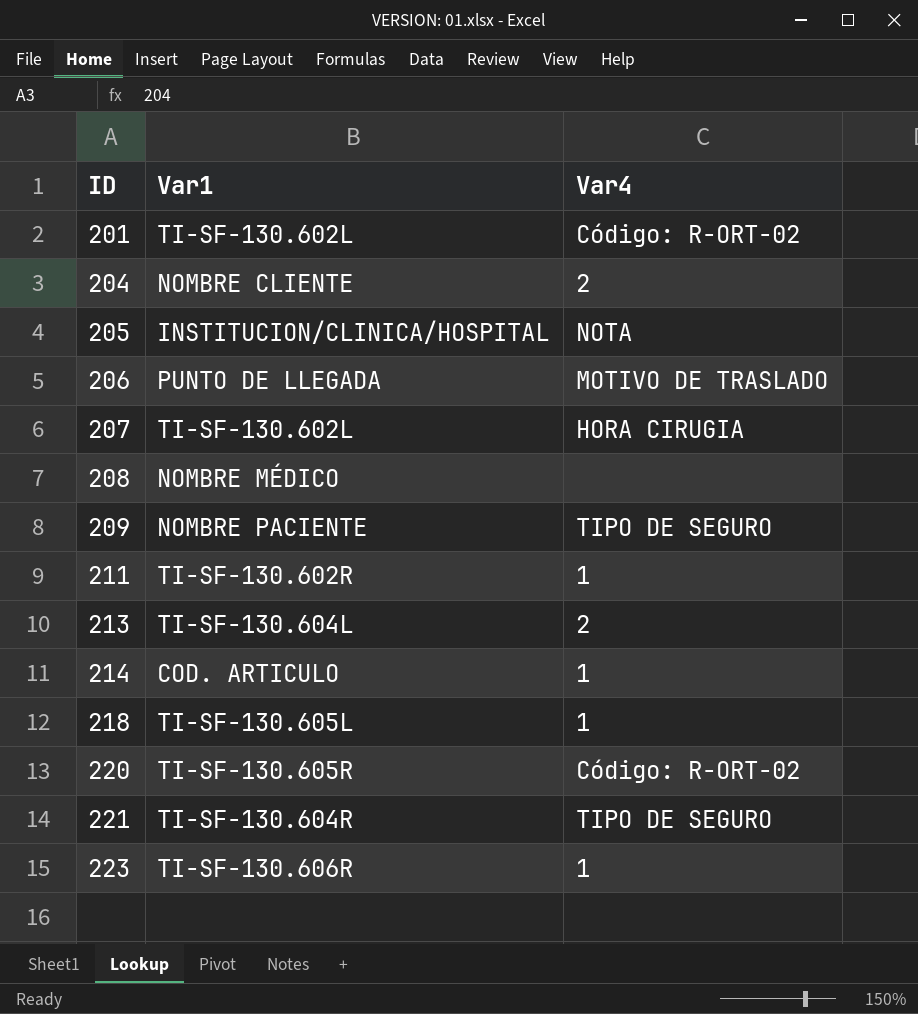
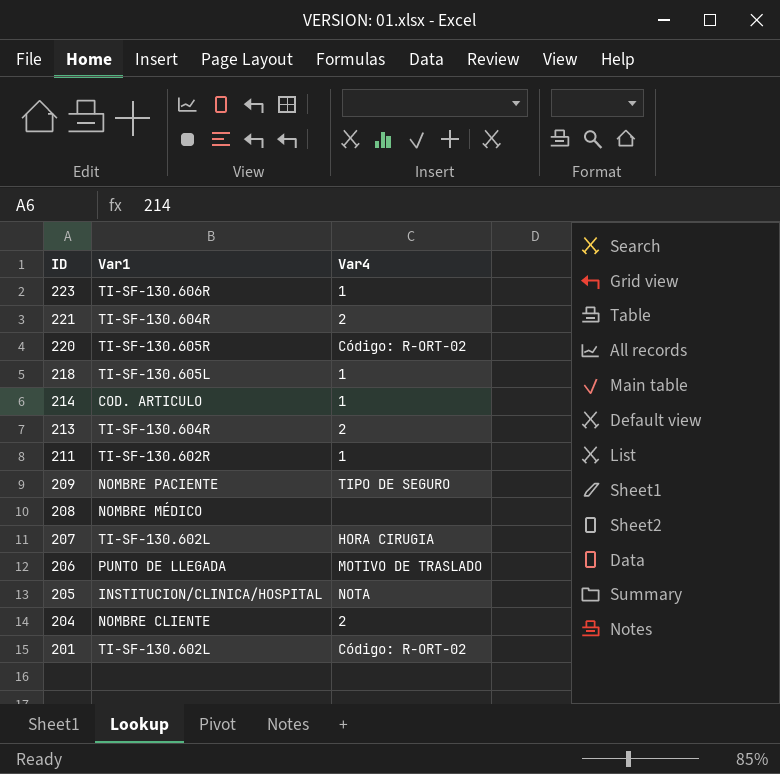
row order: ID ascending -> ID descending
221 | Var4: TIPO DE SEGURO -> 2
213 | Var1: TI-SF-130.604L -> TI-SF-130.604R

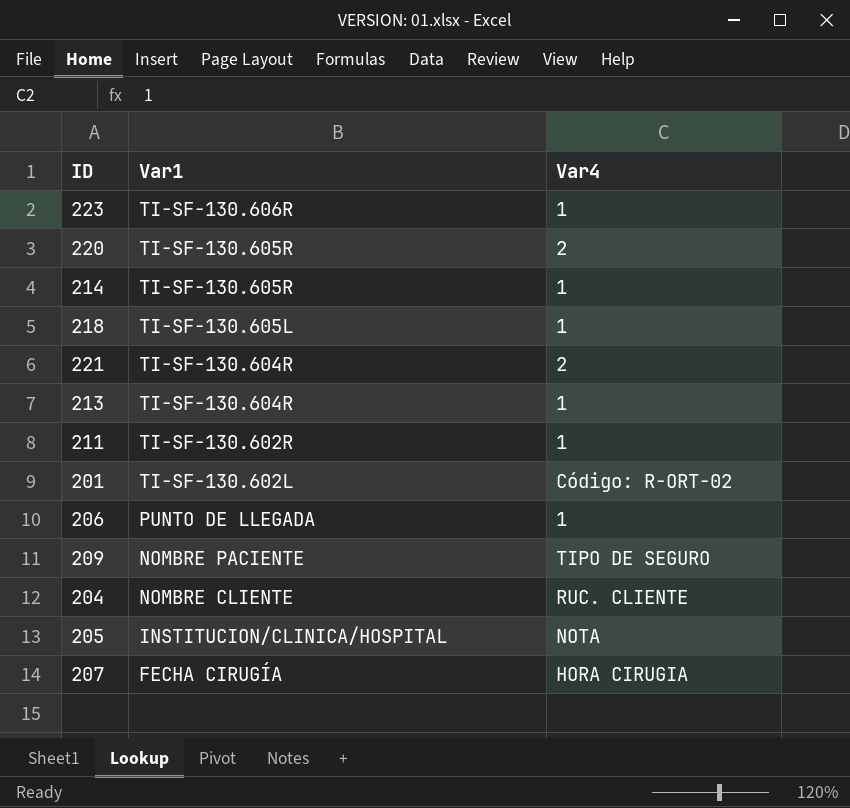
row order: ID descending -> Var1 descending
row 208: NOMBRE MÉDICO | none -> none
220 | Var4: Código: R-ORT-02 -> 2
214 | Var1: COD. ARTICULO -> TI-SF-130.605R
213 | Var4: 2 -> 1
206 | Var4: MOTIVO DE TRASLADO -> 1
204 | Var4: 2 -> RUC. CLIENTE
207 | Var1: TI-SF-130.602L -> FECHA CIRUGÍA

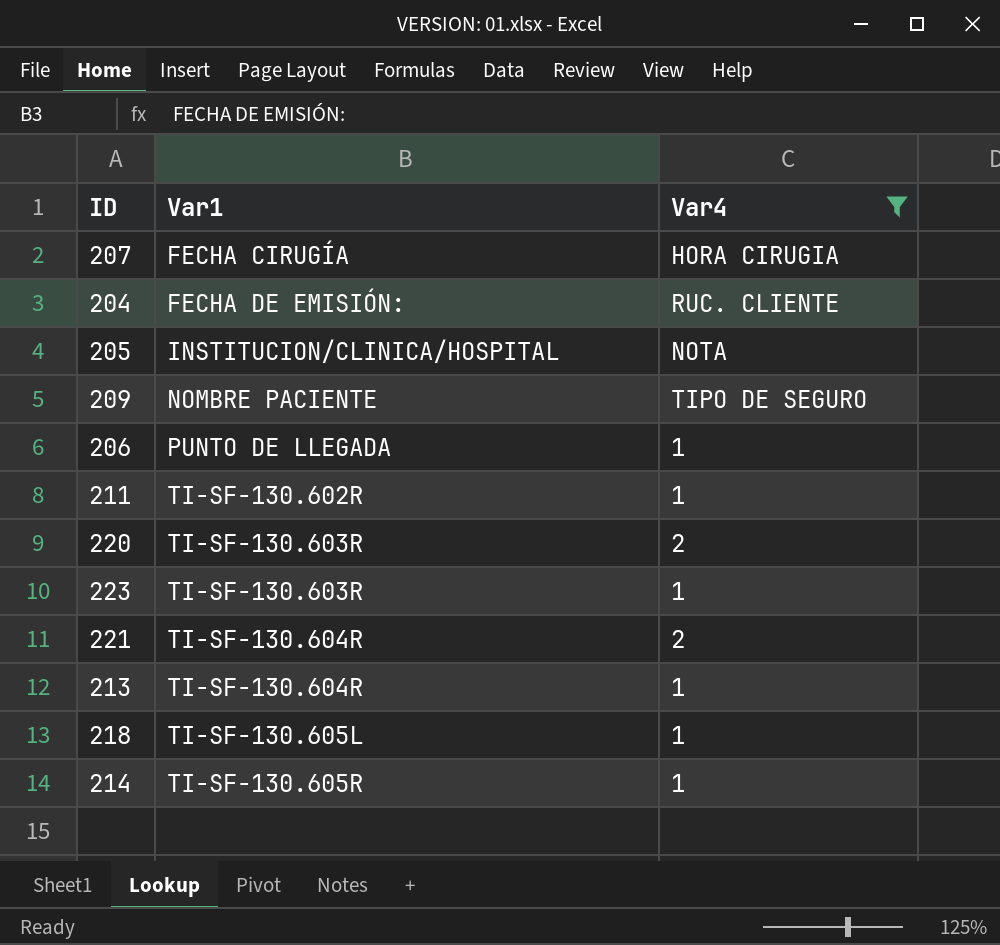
filter: none -> Var4 != Código: R-ORT-02
row order: Var1 descending -> Var1 ascending
204 | Var1: NOMBRE CLIENTE -> FECHA DE EMISIÓN:
220 | Var1: TI-SF-130.605R -> TI-SF-130.603R
223 | Var1: TI-SF-130.606R -> TI-SF-130.603R

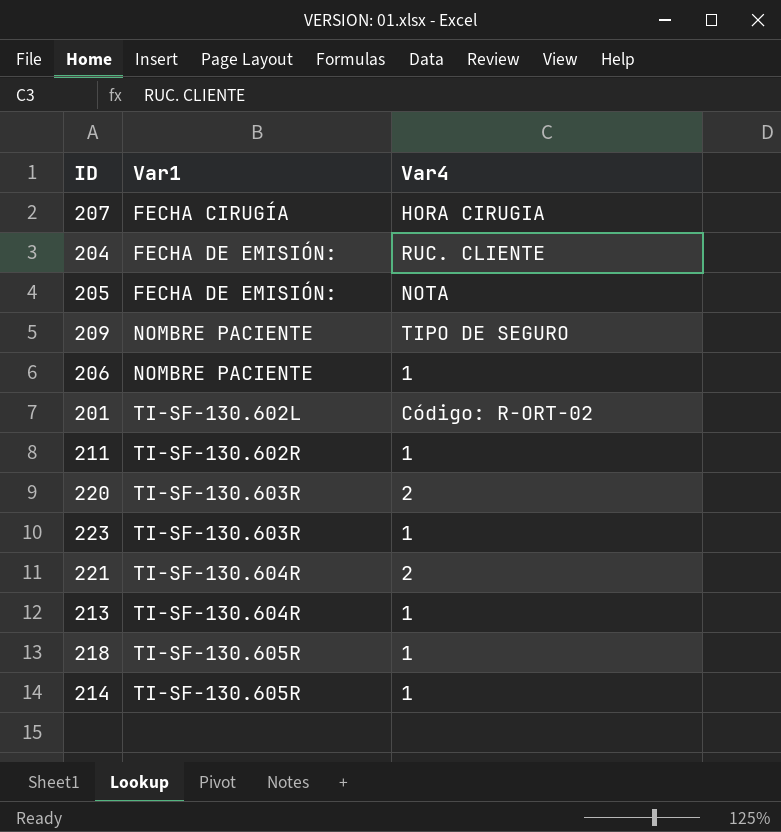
filter: Var4 != Código: R-ORT-02 -> none
205 | Var1: INSTITUCION/CLINICA/HOSPITAL -> FECHA DE EMISIÓN:
206 | Var1: PUNTO DE LLEGADA -> NOMBRE PACIENTE
218 | Var1: TI-SF-130.605L -> TI-SF-130.605R

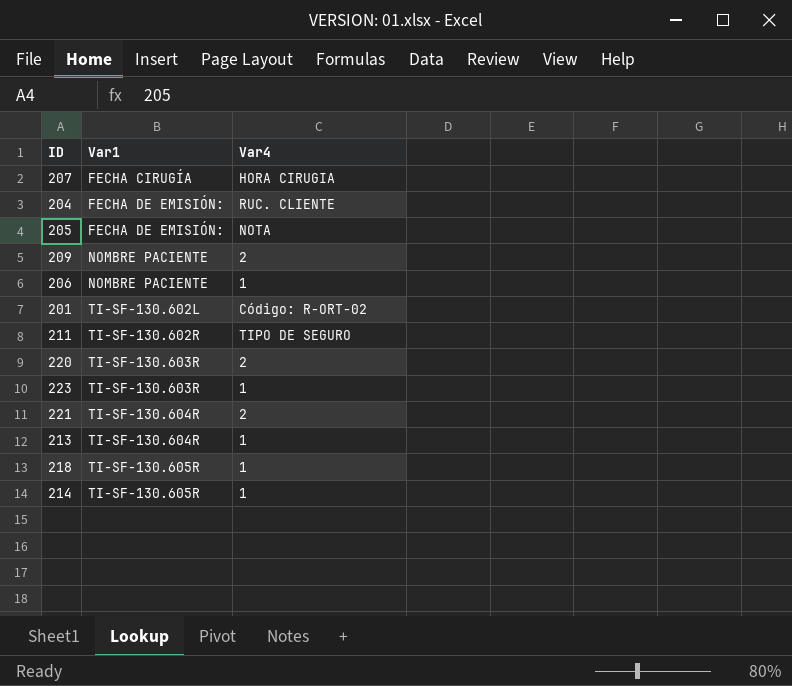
209 | Var4: TIPO DE SEGURO -> 2
211 | Var4: 1 -> TIPO DE SEGURO

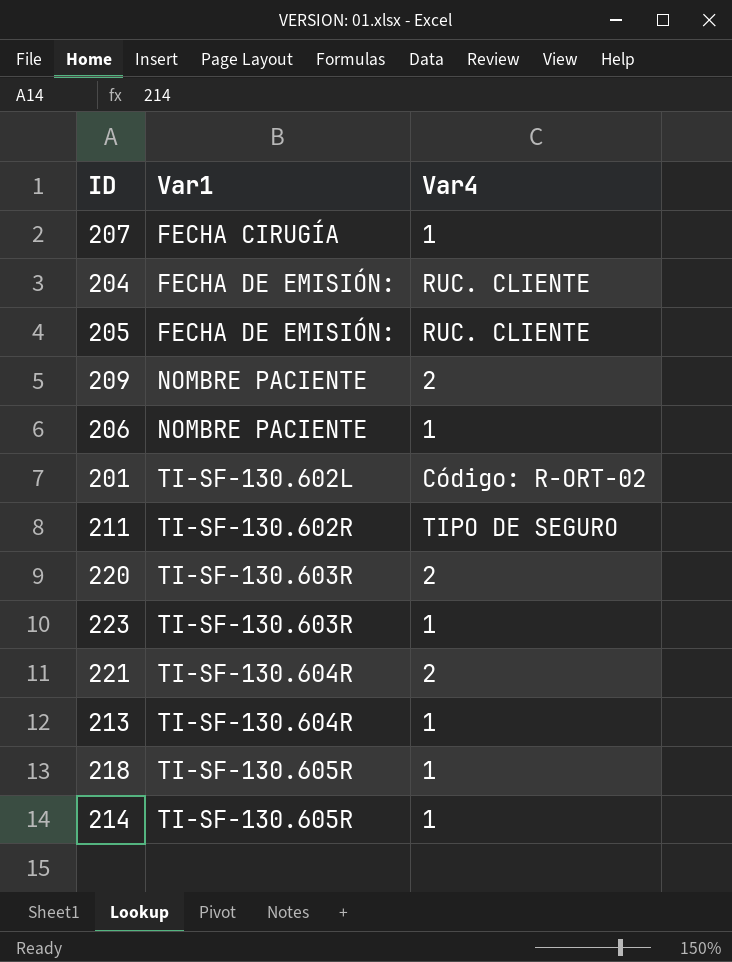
207 | Var4: HORA CIRUGIA -> 1
205 | Var4: NOTA -> RUC. CLIENTE

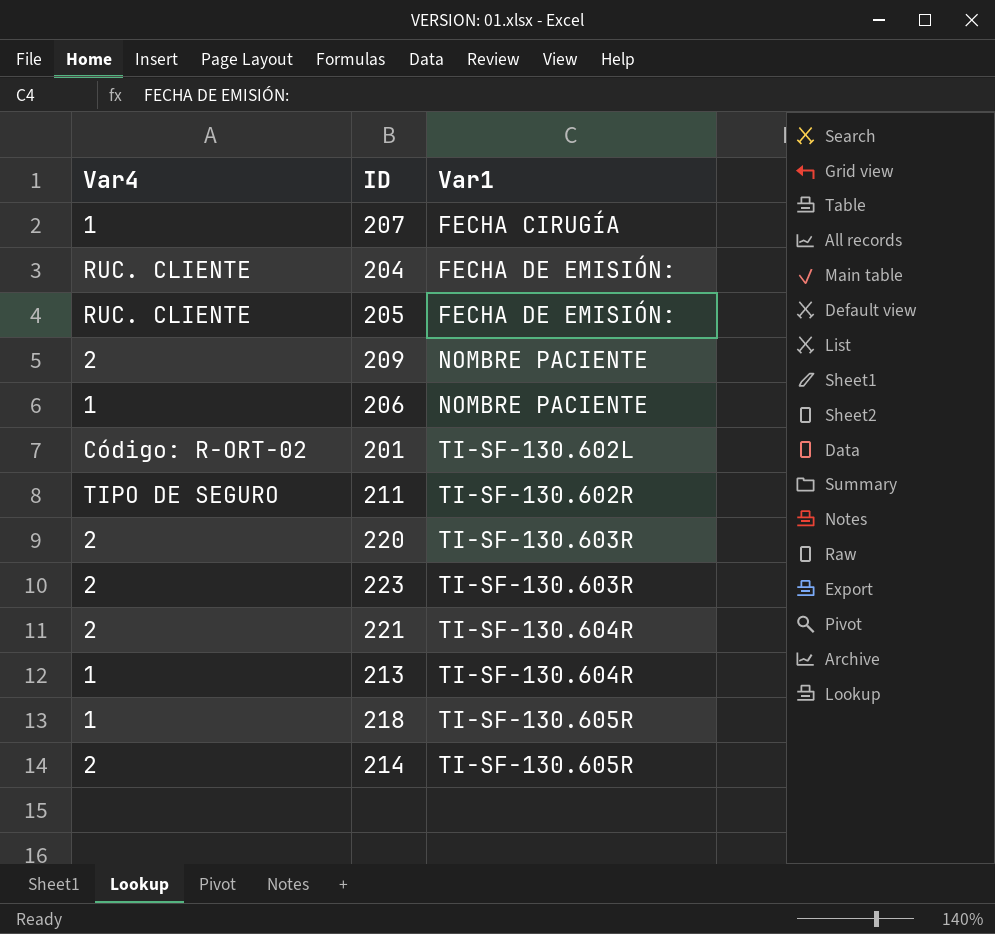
column Var4 | position: 3 -> 1
223 | Var4: 1 -> 2
214 | Var4: 1 -> 2

